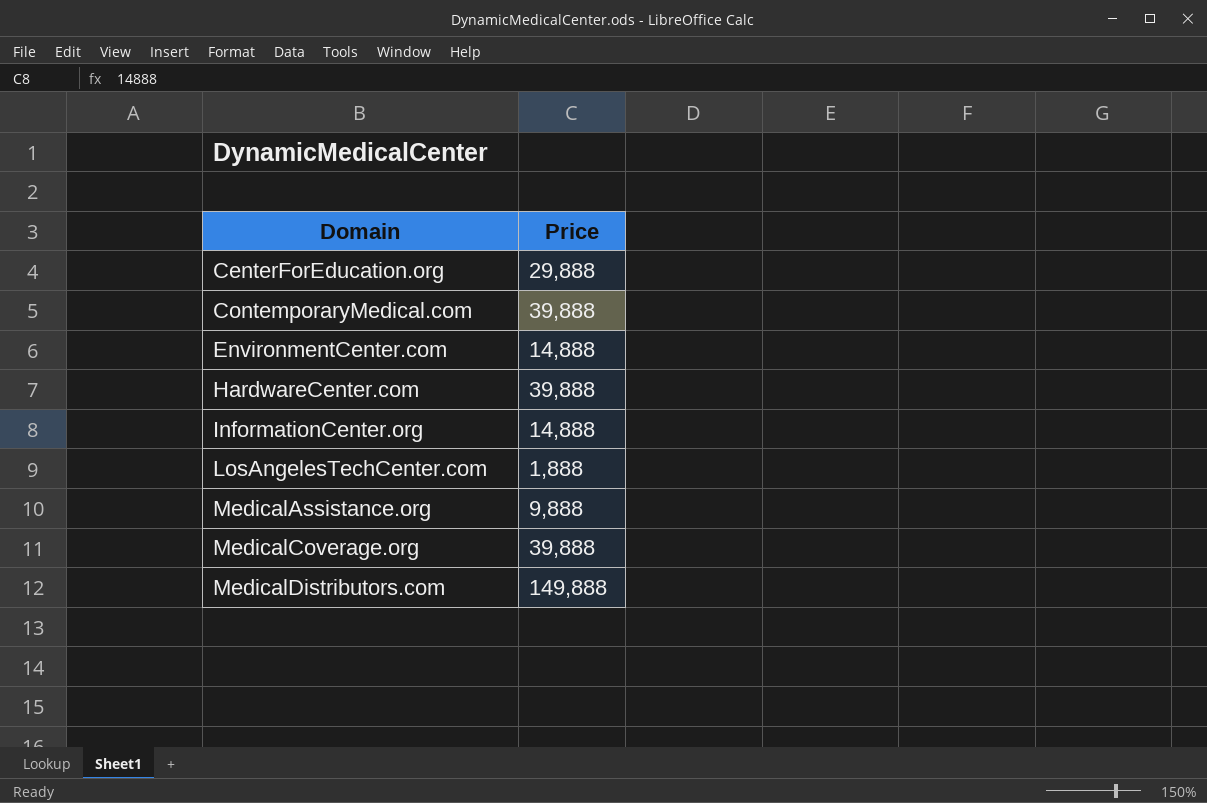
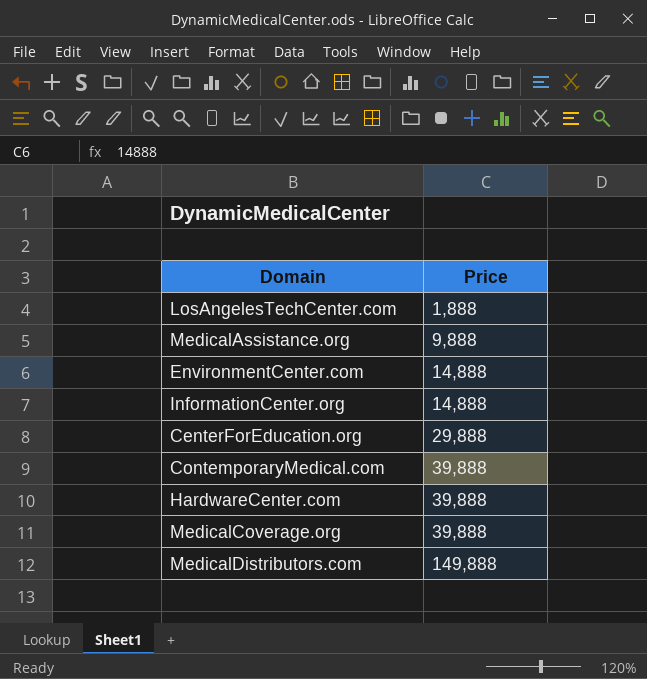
row order: Domain ascending -> Price ascending

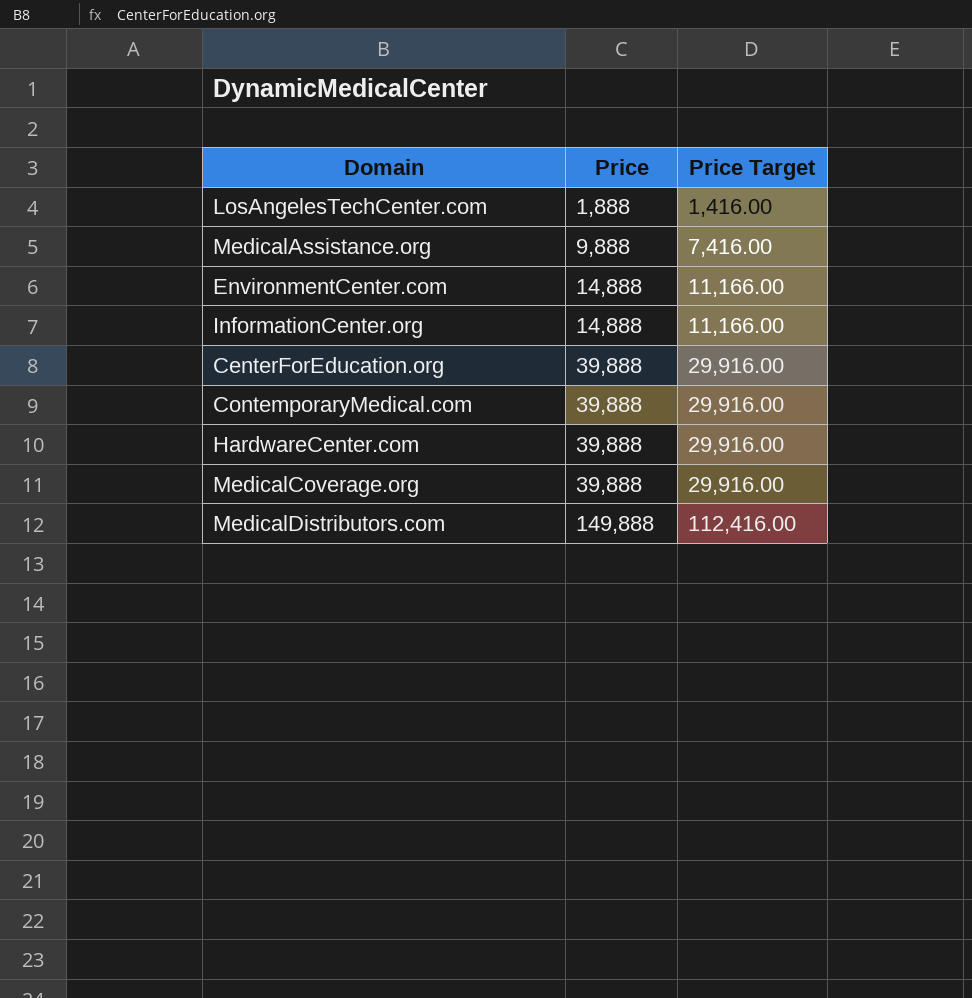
column Price Target | formula: none -> [Price] * 0.75
CenterForEducation.org | Price: 29,888 -> 39,888

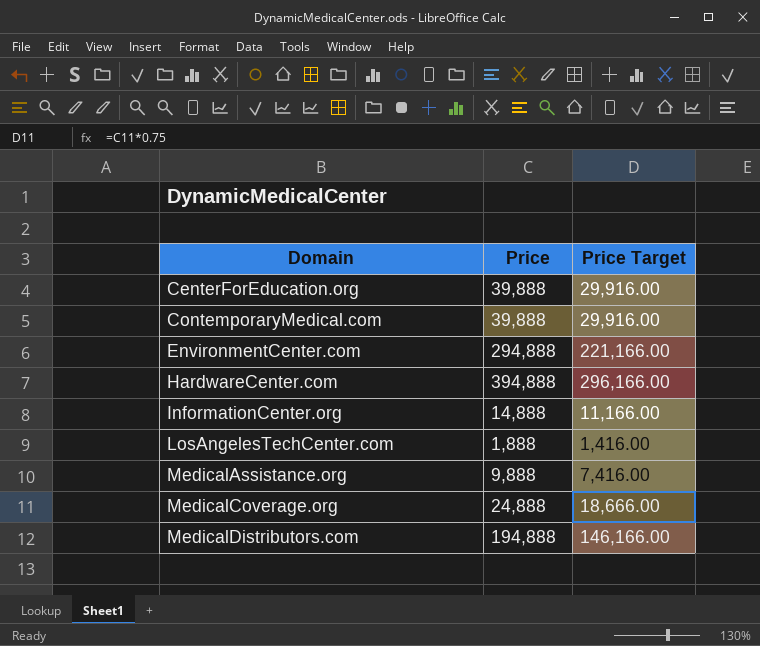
row order: Price ascending -> Domain ascending
EnvironmentCenter.com | Price: 14,888 -> 294,888
EnvironmentCenter.com | Price Target: 11,166.00 -> 221,166.00
HardwareCenter.com | Price: 39,888 -> 394,888
HardwareCenter.com | Price Target: 29,916.00 -> 296,166.00
MedicalCoverage.org | Price: 39,888 -> 24,888
MedicalCoverage.org | Price Target: 29,916.00 -> 18,666.00
MedicalDistributors.com | Price: 149,888 -> 194,888
MedicalDistributors.com | Price Target: 112,416.00 -> 146,166.00

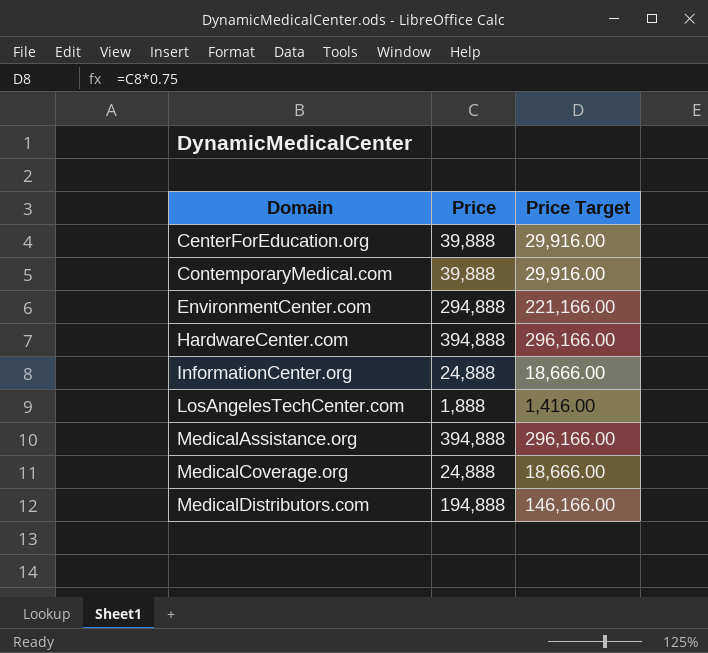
InformationCenter.org | Price: 14,888 -> 24,888
InformationCenter.org | Price Target: 11,166.00 -> 18,666.00
MedicalAssistance.org | Price: 9,888 -> 394,888
MedicalAssistance.org | Price Target: 7,416.00 -> 296,166.00

